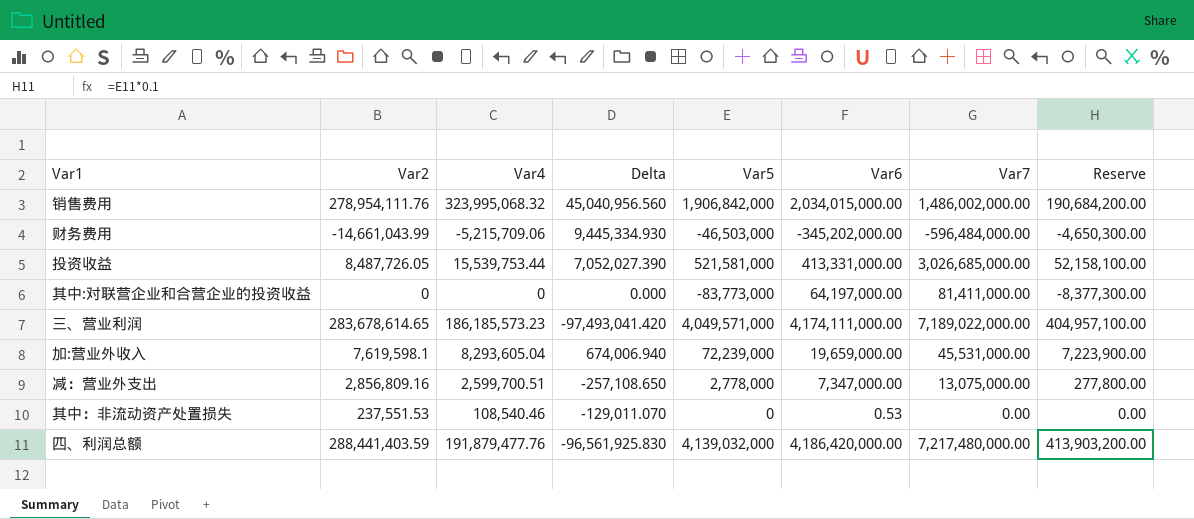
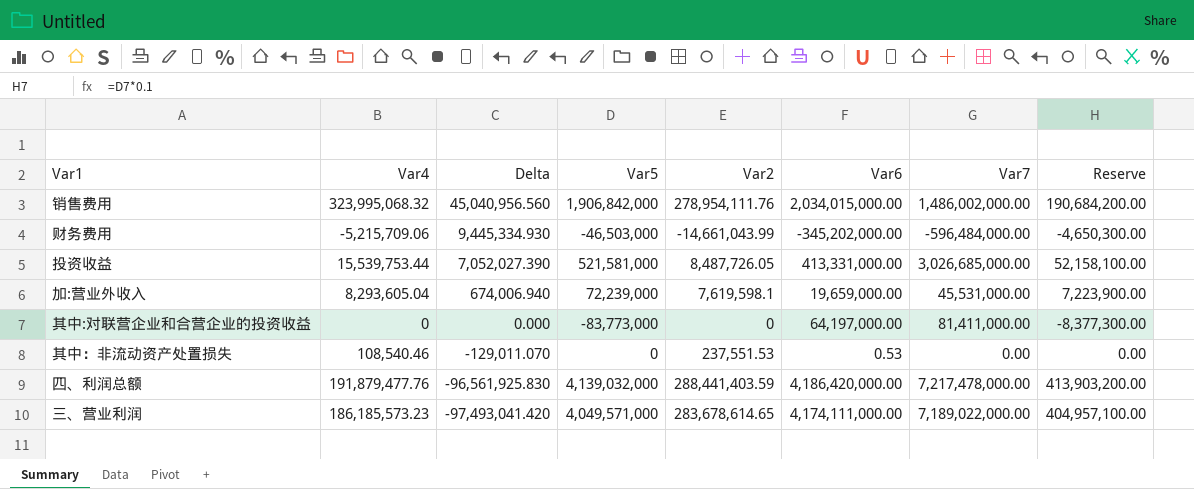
row order: none -> Delta descending
column Var2 | position: 2 -> 5
row 减：营业外支出: 2,856,809.16 | 2,599,700.51 | -257,108.650 | 2,778,000 | 7,347,000.00 | 13,075,000.00 | 277,800.00 -> none
四、利润总额 | Var7: 7,217,480,000.00 -> 7,217,478,000.00

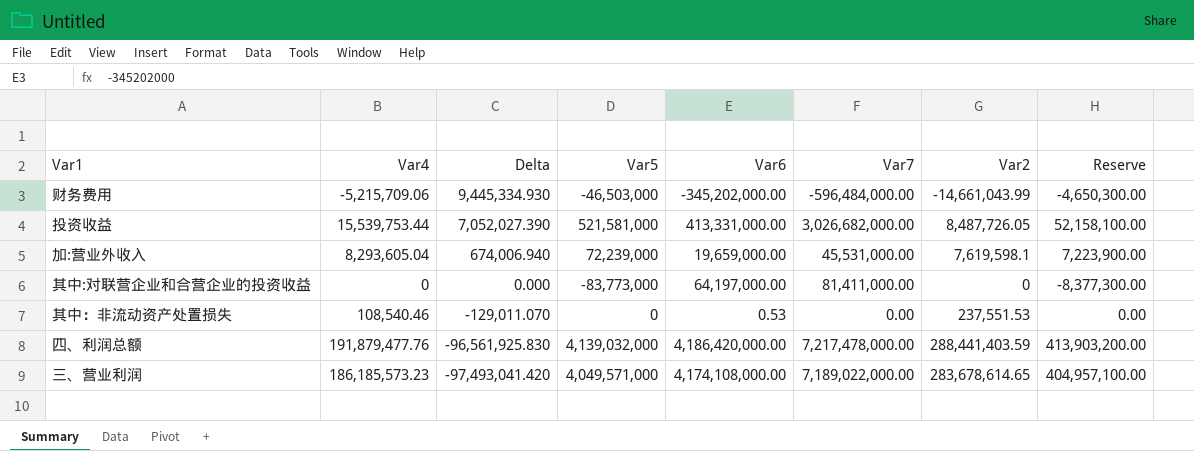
column Var2 | position: 5 -> 7
row 销售费用: 323,995,068.32 | 45,040,956.560 | 1,906,842,000 | 278,954,111.76 | 2,034,015,000.00 | 1,486,002,000.00 | 190,684,200.00 -> none
投资收益 | Var7: 3,026,685,000.00 -> 3,026,682,000.00
三、营业利润 | Var6: 4,174,111,000.00 -> 4,174,108,000.00

